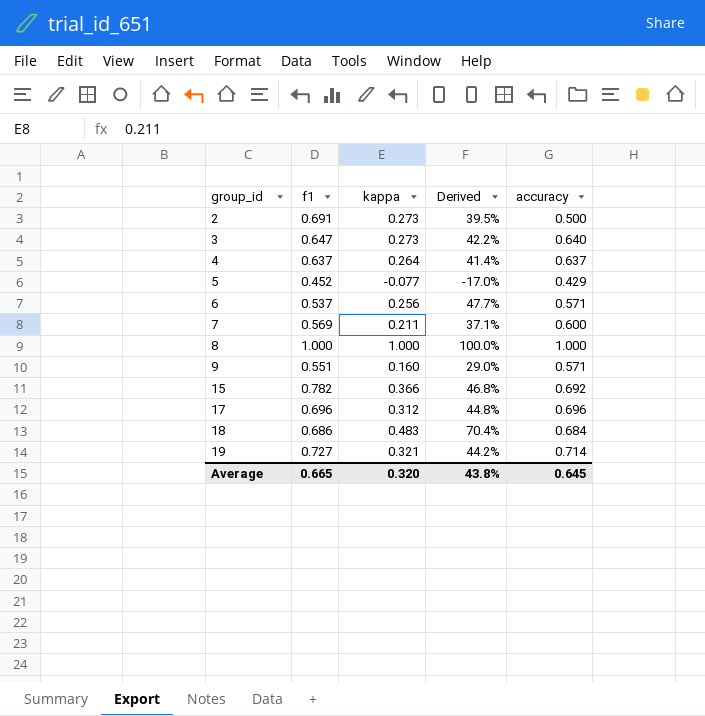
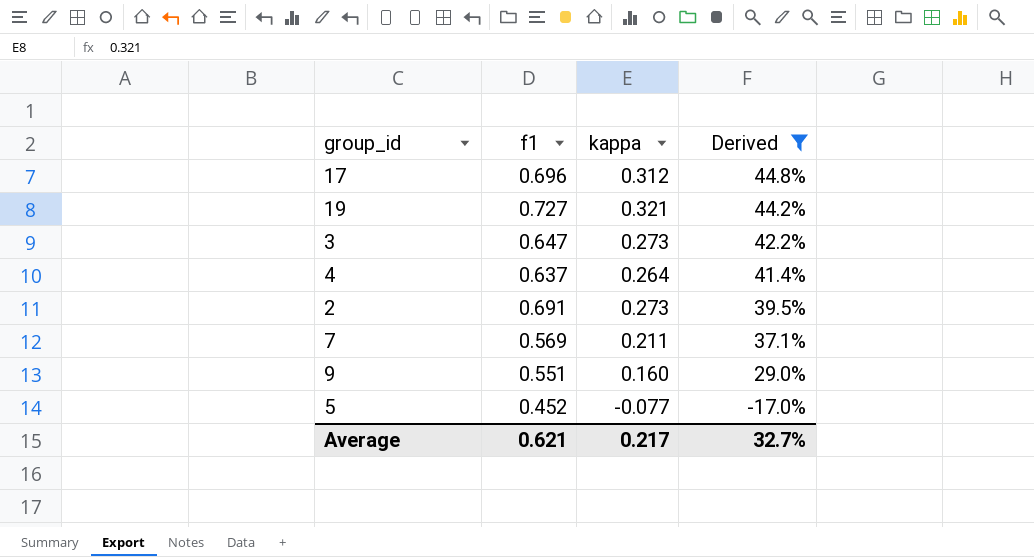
filter: none -> Derived <= 44.8%
row order: group_id ascending -> Derived descending
column accuracy | position: 5 -> none
Average | f1: 0.665 -> 0.621
Average | kappa: 0.320 -> 0.217
Average | Derived: 43.8% -> 32.7%

